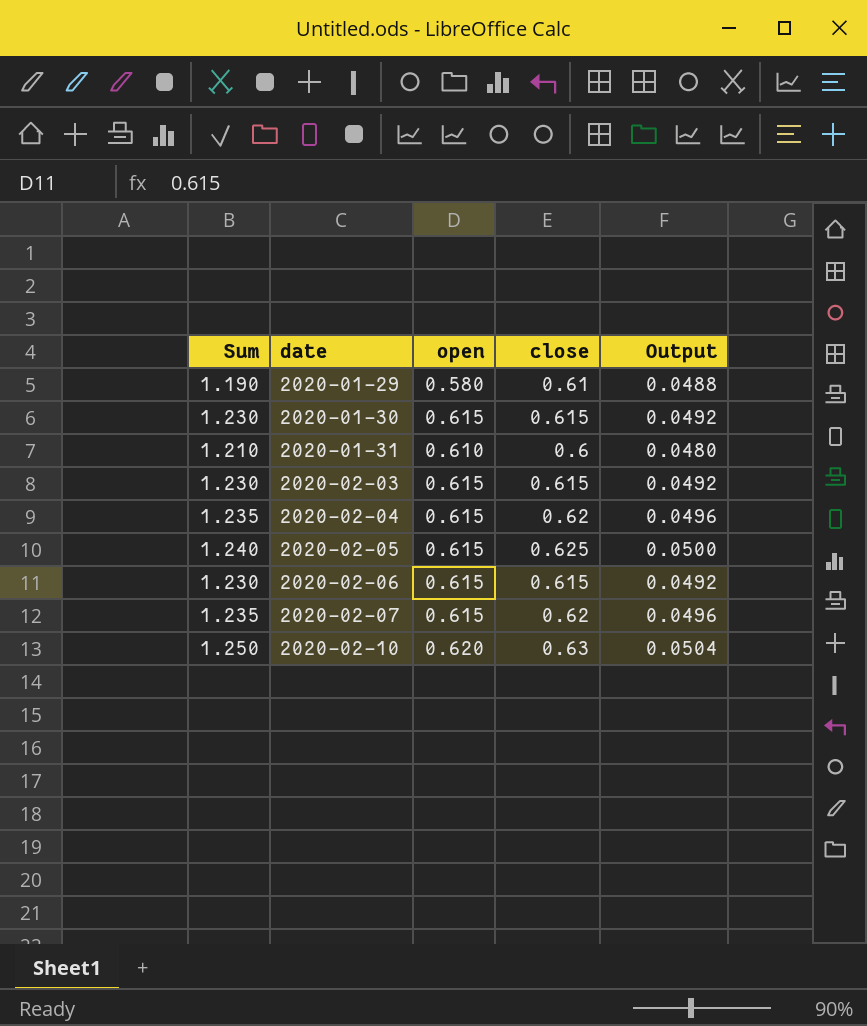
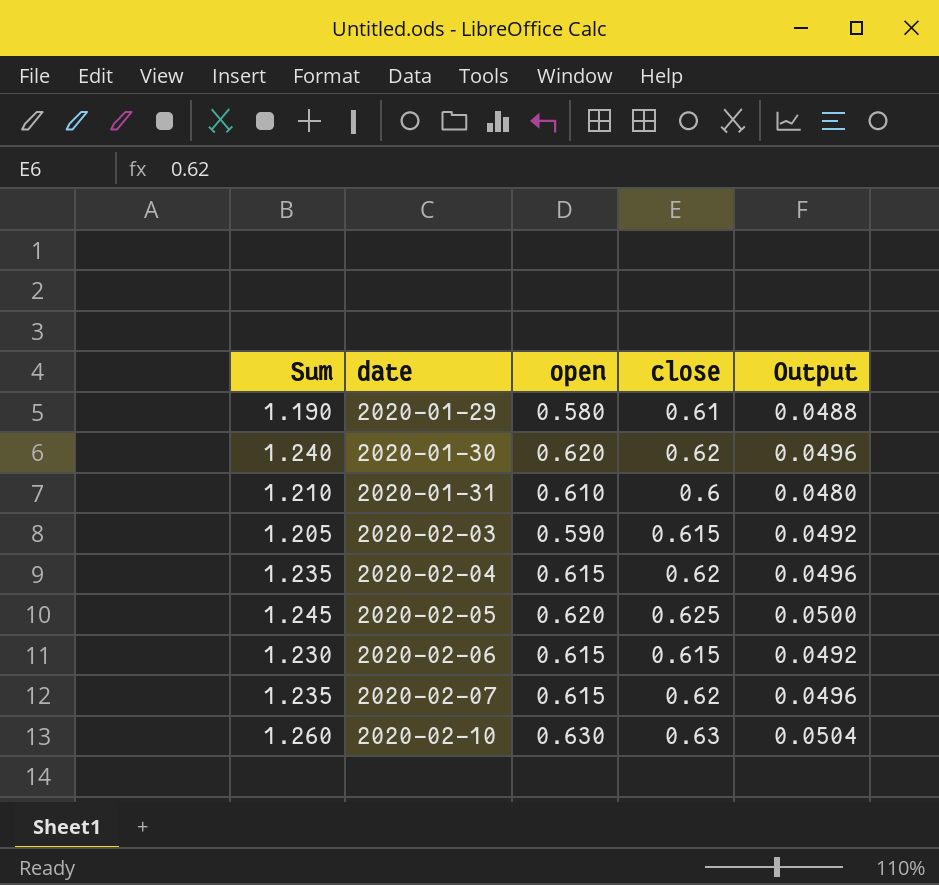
2020-01-30 | Sum: 1.230 -> 1.240
2020-01-30 | open: 0.615 -> 0.620
2020-01-30 | close: 0.615 -> 0.62
2020-01-30 | Output: 0.0492 -> 0.0496
2020-02-03 | Sum: 1.230 -> 1.205
2020-02-03 | open: 0.615 -> 0.590
2020-02-05 | Sum: 1.240 -> 1.245
2020-02-05 | open: 0.615 -> 0.620
2020-02-10 | Sum: 1.250 -> 1.260
2020-02-10 | open: 0.620 -> 0.630

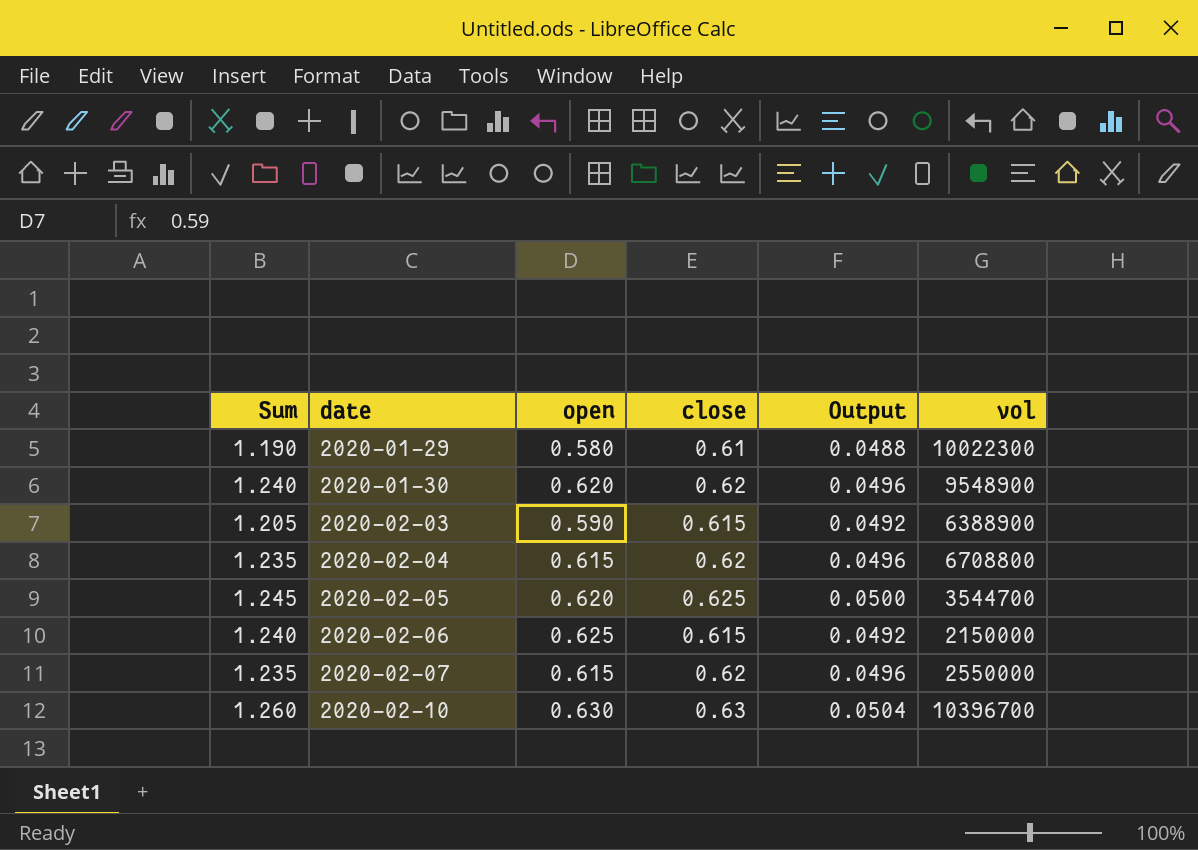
column vol | position: none -> 6
row 2020-01-31: 1.210 | 0.610 | 0.6 | 0.0480 -> none
2020-02-06 | Sum: 1.230 -> 1.240
2020-02-06 | open: 0.615 -> 0.625

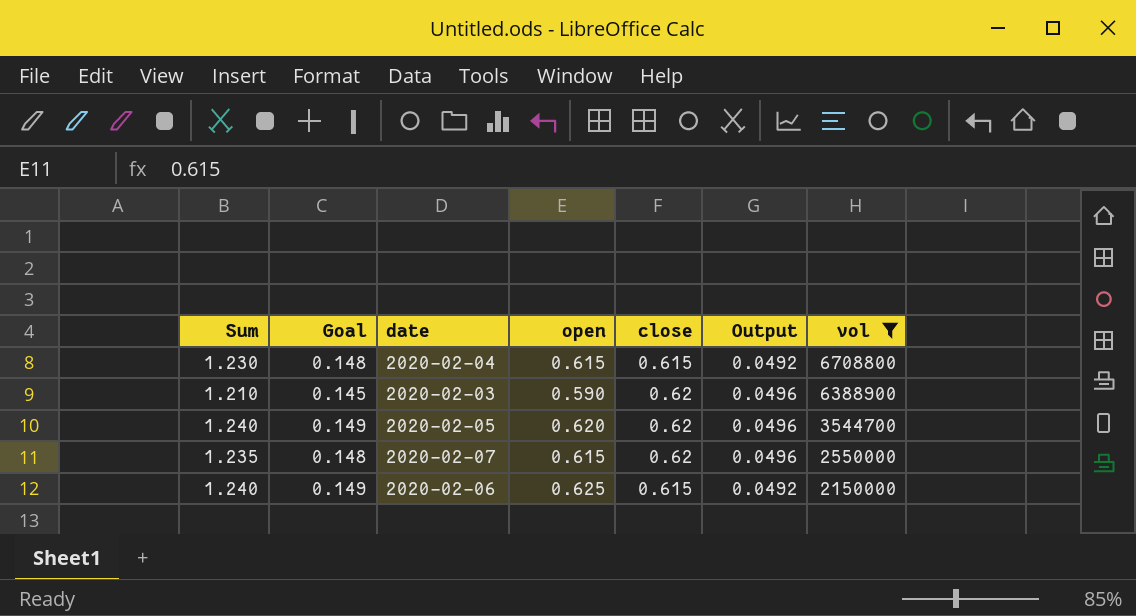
filter: none -> vol <= 6708800
row order: date ascending -> vol descending
column Goal | formula: none -> [Sum] * 0.12
2020-02-04 | Sum: 1.235 -> 1.230
2020-02-04 | close: 0.62 -> 0.615
2020-02-04 | Output: 0.0496 -> 0.0492
2020-02-03 | Sum: 1.205 -> 1.210
2020-02-03 | close: 0.615 -> 0.62
2020-02-03 | Output: 0.0492 -> 0.0496
2020-02-05 | Sum: 1.245 -> 1.240
2020-02-05 | close: 0.625 -> 0.62
2020-02-05 | Output: 0.0500 -> 0.0496

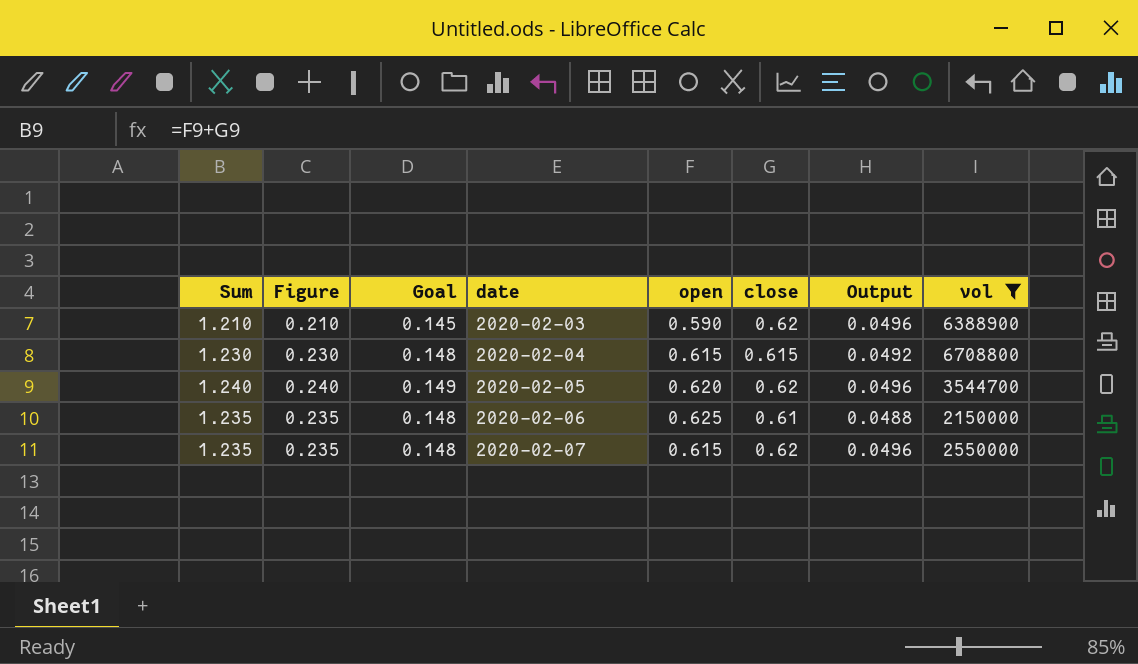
row order: vol descending -> date ascending
column Figure | formula: none -> [Sum] - 1
2020-02-06 | Sum: 1.240 -> 1.235
2020-02-06 | Goal: 0.149 -> 0.148
2020-02-06 | close: 0.615 -> 0.61
2020-02-06 | Output: 0.0492 -> 0.0488

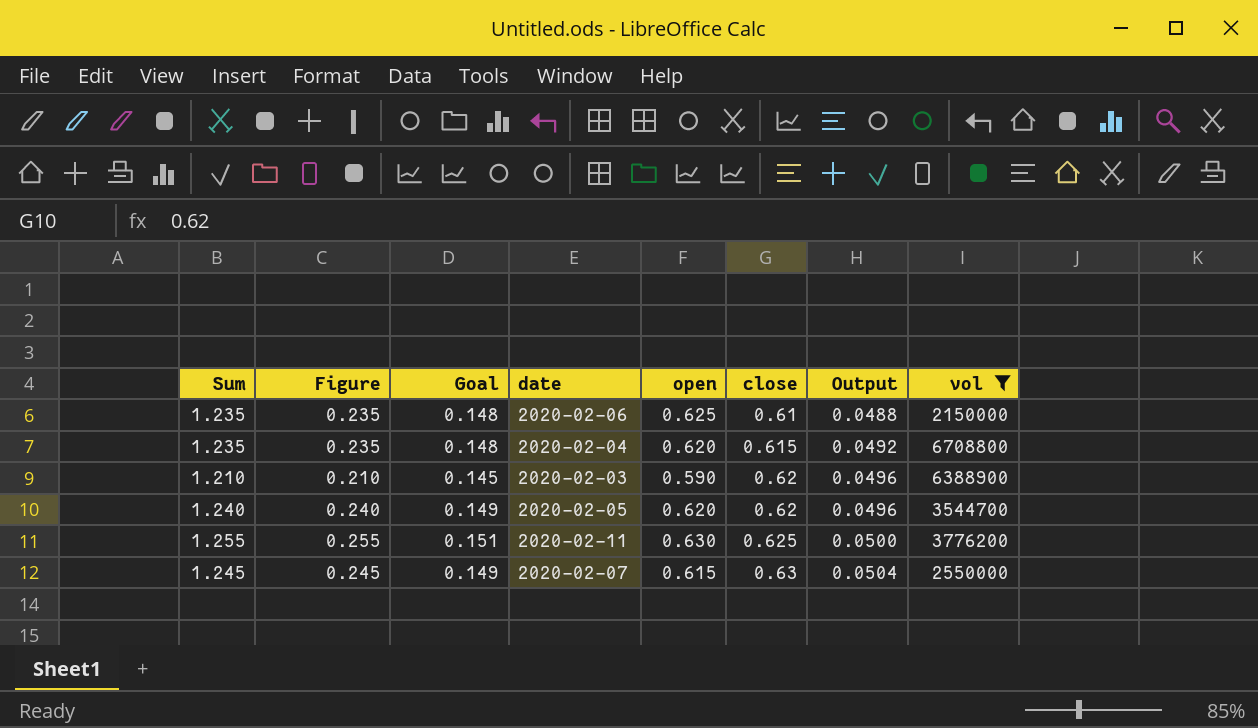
row order: date ascending -> close ascending
2020-02-04 | Sum: 1.230 -> 1.235
2020-02-04 | Figure: 0.230 -> 0.235
2020-02-04 | open: 0.615 -> 0.620
row 2020-02-11: none -> 1.255 | 0.255 | 0.151 | 0.630 | 0.625 | 0.0500 | 3776200
2020-02-07 | Sum: 1.235 -> 1.245
2020-02-07 | Figure: 0.235 -> 0.245
2020-02-07 | Goal: 0.148 -> 0.149
2020-02-07 | close: 0.62 -> 0.63
2020-02-07 | Output: 0.0496 -> 0.0504

